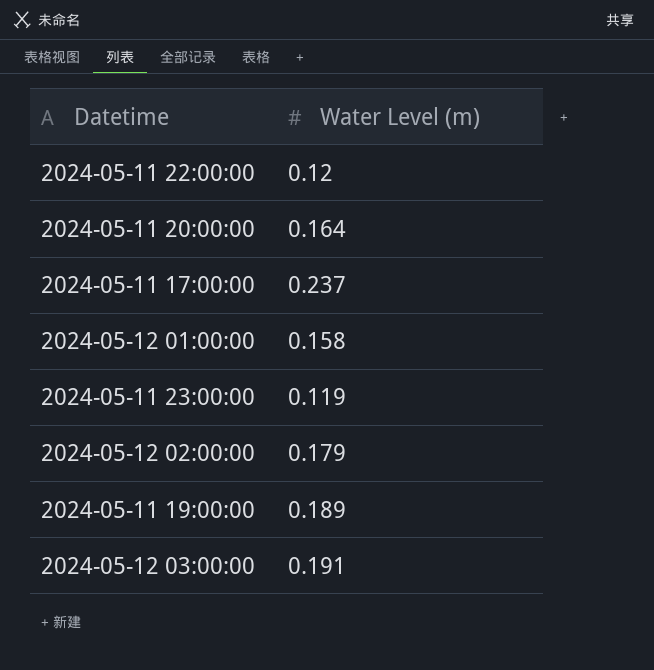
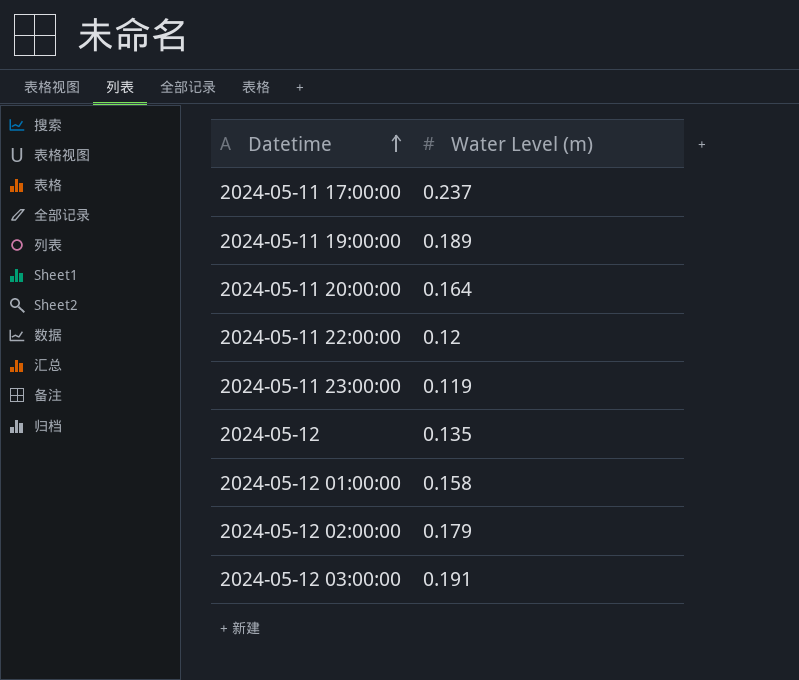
row order: none -> Datetime ascending
row 2024-05-12: none -> 0.135

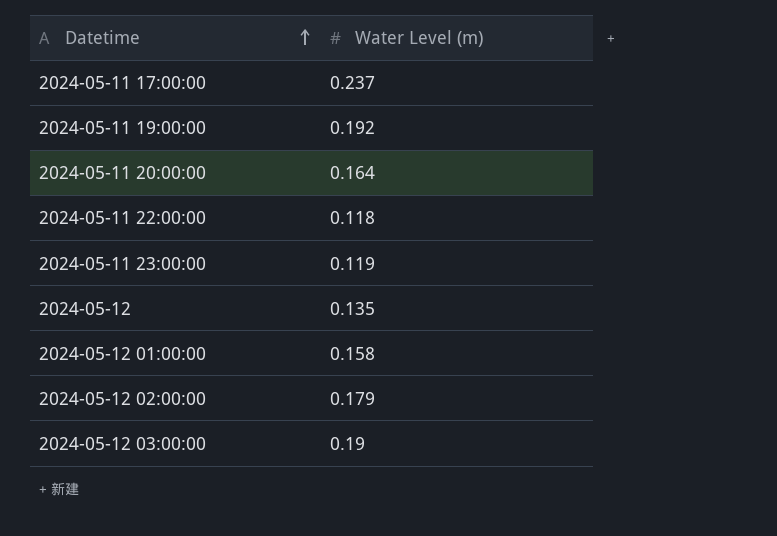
2024-05-11 19:00:00 | Water Level (m): 0.189 -> 0.192
2024-05-11 22:00:00 | Water Level (m): 0.12 -> 0.118
2024-05-12 03:00:00 | Water Level (m): 0.191 -> 0.19

